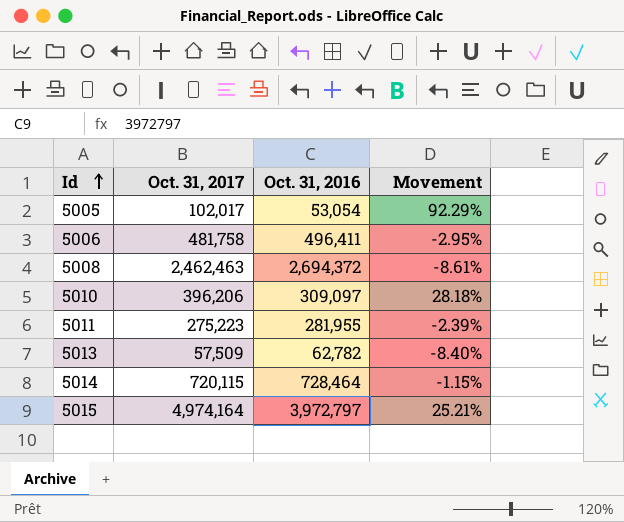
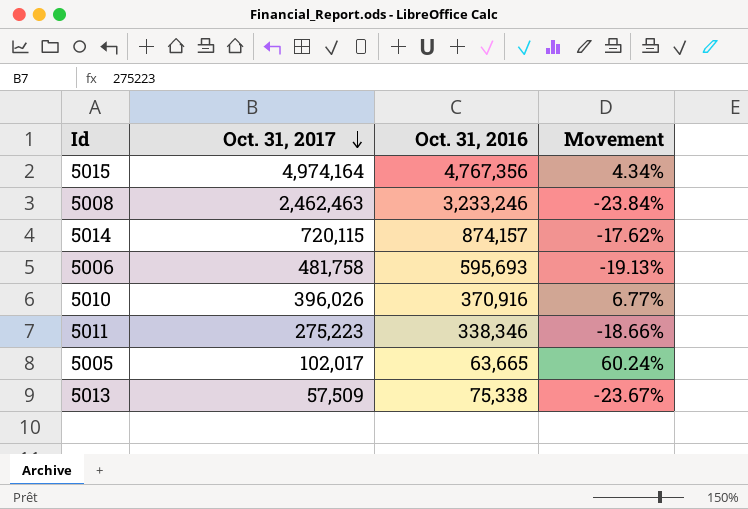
row order: Id ascending -> Oct. 31, 2017 descending
5015 | Oct. 31, 2016: 3,972,797 -> 4,767,356
5015 | Movement: 25.21% -> 4.34%
5008 | Oct. 31, 2016: 2,694,372 -> 3,233,246
5008 | Movement: -8.61% -> -23.84%
5014 | Oct. 31, 2016: 728,464 -> 874,157
5014 | Movement: -1.15% -> -17.62%
5006 | Oct. 31, 2016: 496,411 -> 595,693
5006 | Movement: -2.95% -> -19.13%
5010 | Oct. 31, 2017: 396,206 -> 396,026
5010 | Oct. 31, 2016: 309,097 -> 370,916
5010 | Movement: 28.18% -> 6.77%
5011 | Oct. 31, 2016: 281,955 -> 338,346
5011 | Movement: -2.39% -> -18.66%
5005 | Oct. 31, 2016: 53,054 -> 63,665
5005 | Movement: 92.29% -> 60.24%
5013 | Oct. 31, 2016: 62,782 -> 75,338
5013 | Movement: -8.40% -> -23.67%

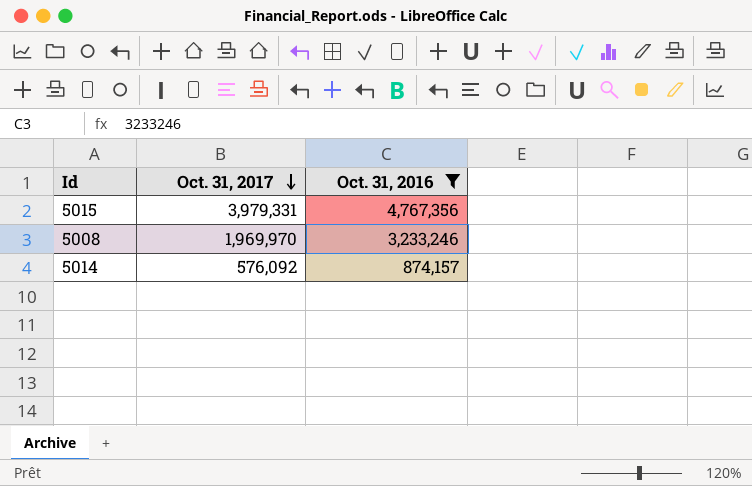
filter: none -> Oct. 31, 2016 >= 874,157
column Movement | formula: ([Oct. 31, 2017] - [Oct. 31, 2016]) / [Oct. 31, 2016] -> none
5015 | Oct. 31, 2017: 4,974,164 -> 3,979,331
5008 | Oct. 31, 2017: 2,462,463 -> 1,969,970
5014 | Oct. 31, 2017: 720,115 -> 576,092

